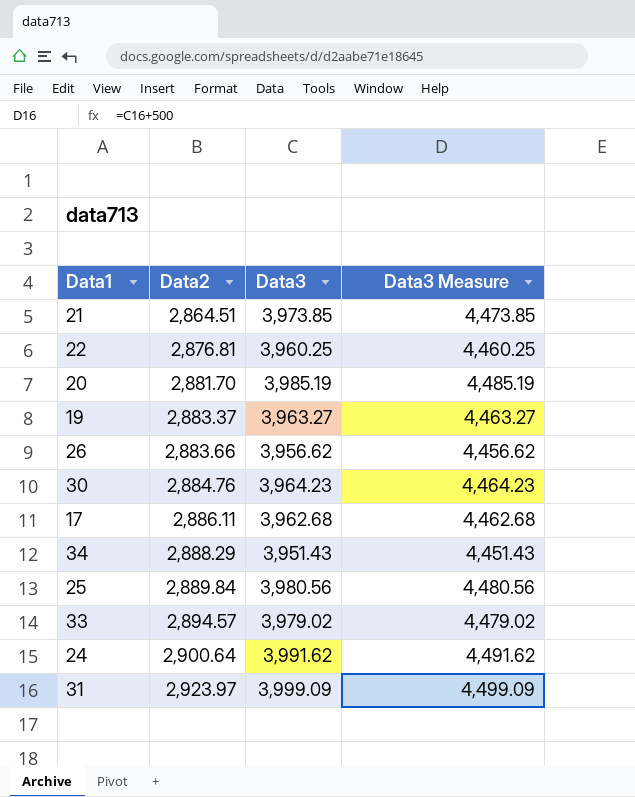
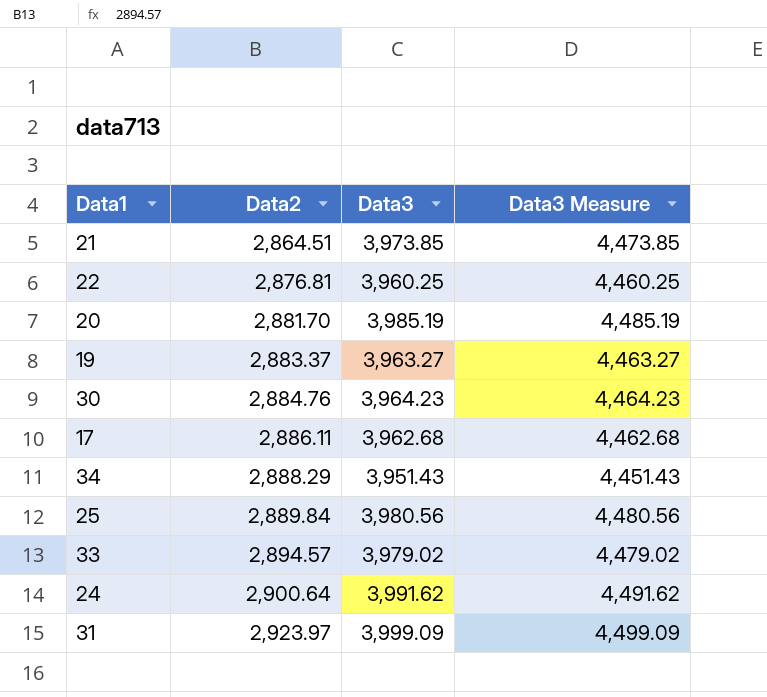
row 26: 2,883.66 | 3,956.62 | 4,456.62 -> none

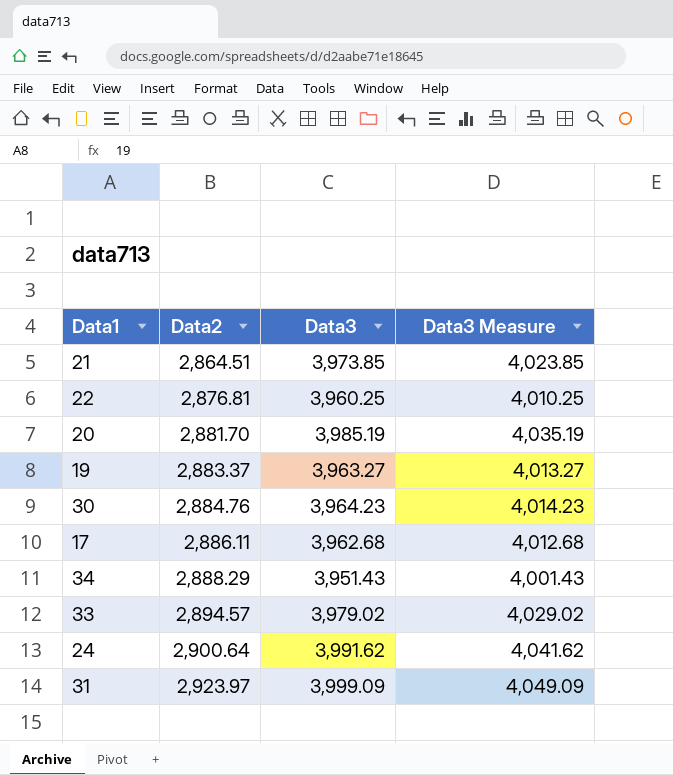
column Data3 Measure | formula: [Data3] + 500 -> [Data3] + 50
row 25: 2,889.84 | 3,980.56 | 4,480.56 -> none

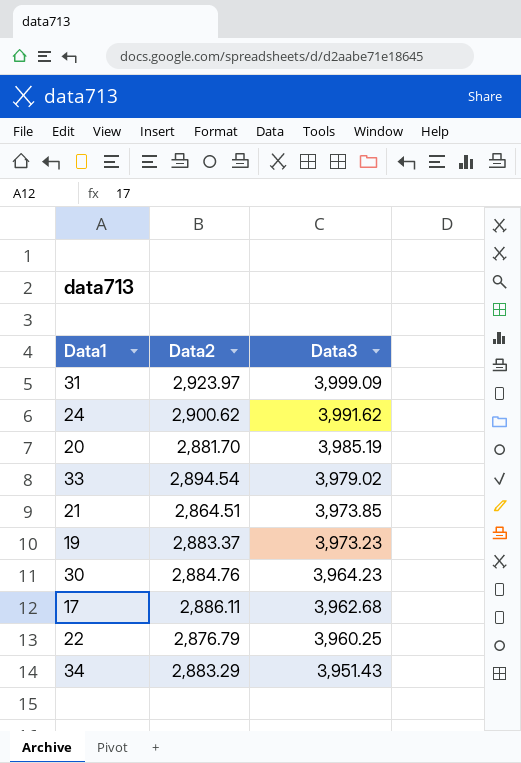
row order: Data2 ascending -> Data3 descending
column Data3 Measure | formula: [Data3] + 50 -> none
24 | Data2: 2,900.64 -> 2,900.62
33 | Data2: 2,894.57 -> 2,894.54
19 | Data3: 3,963.27 -> 3,973.23
22 | Data2: 2,876.81 -> 2,876.79
34 | Data2: 2,888.29 -> 2,883.29

